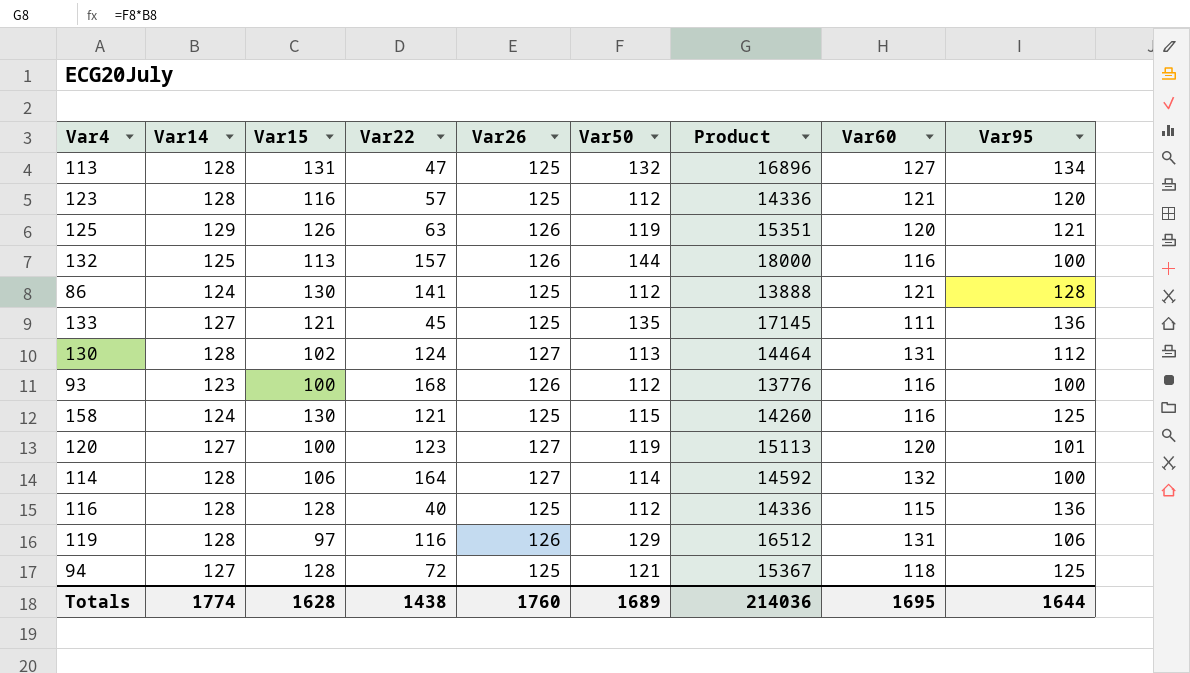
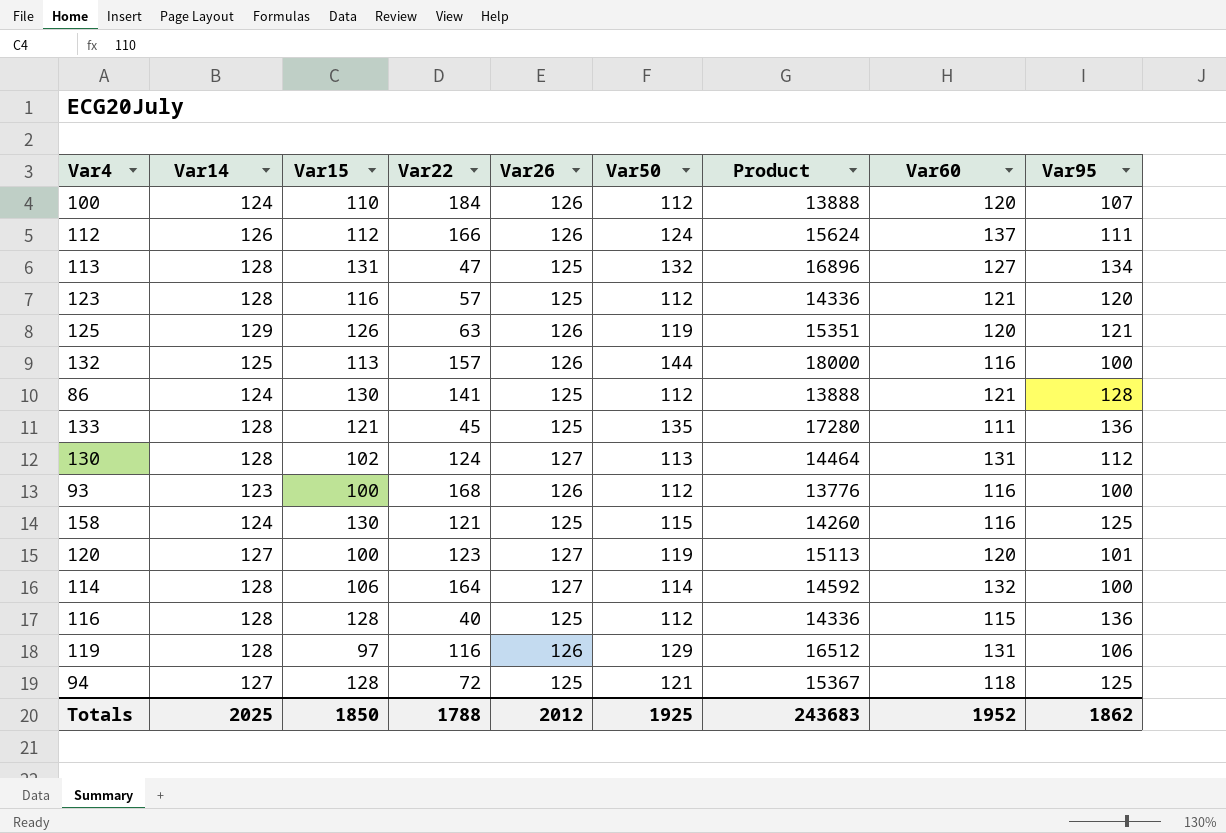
row 100: none -> 124 | 110 | 184 | 126 | 112 | 13888 | 120 | 107
row 112: none -> 126 | 112 | 166 | 126 | 124 | 15624 | 137 | 111
133 | Var14: 127 -> 128
133 | Product: 17145 -> 17280
Totals | Var14: 1774 -> 2025
Totals | Var15: 1628 -> 1850
Totals | Var22: 1438 -> 1788
Totals | Var26: 1760 -> 2012
Totals | Var50: 1689 -> 1925
Totals | Product: 214036 -> 243683
Totals | Var60: 1695 -> 1952
Totals | Var95: 1644 -> 1862

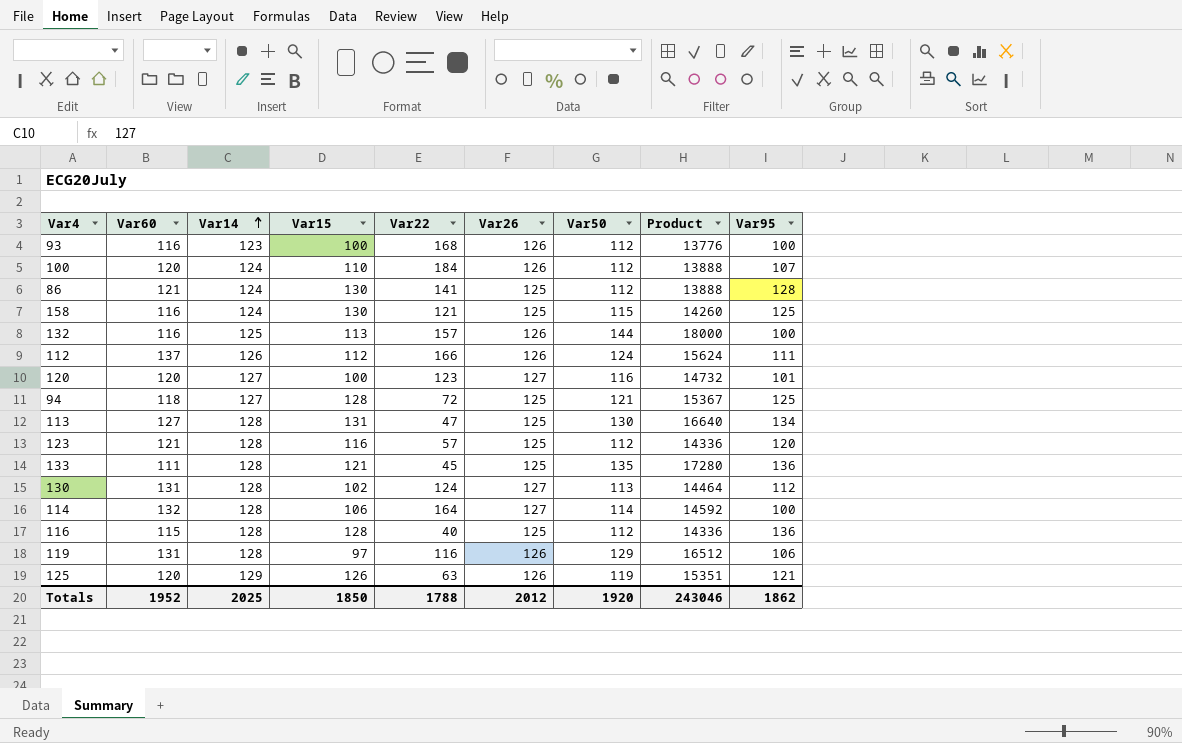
row order: none -> Var14 ascending
column Var60 | position: 8 -> 2
120 | Var50: 119 -> 116
120 | Product: 15113 -> 14732
113 | Var50: 132 -> 130
113 | Product: 16896 -> 16640
Totals | Var50: 1925 -> 1920
Totals | Product: 243683 -> 243046

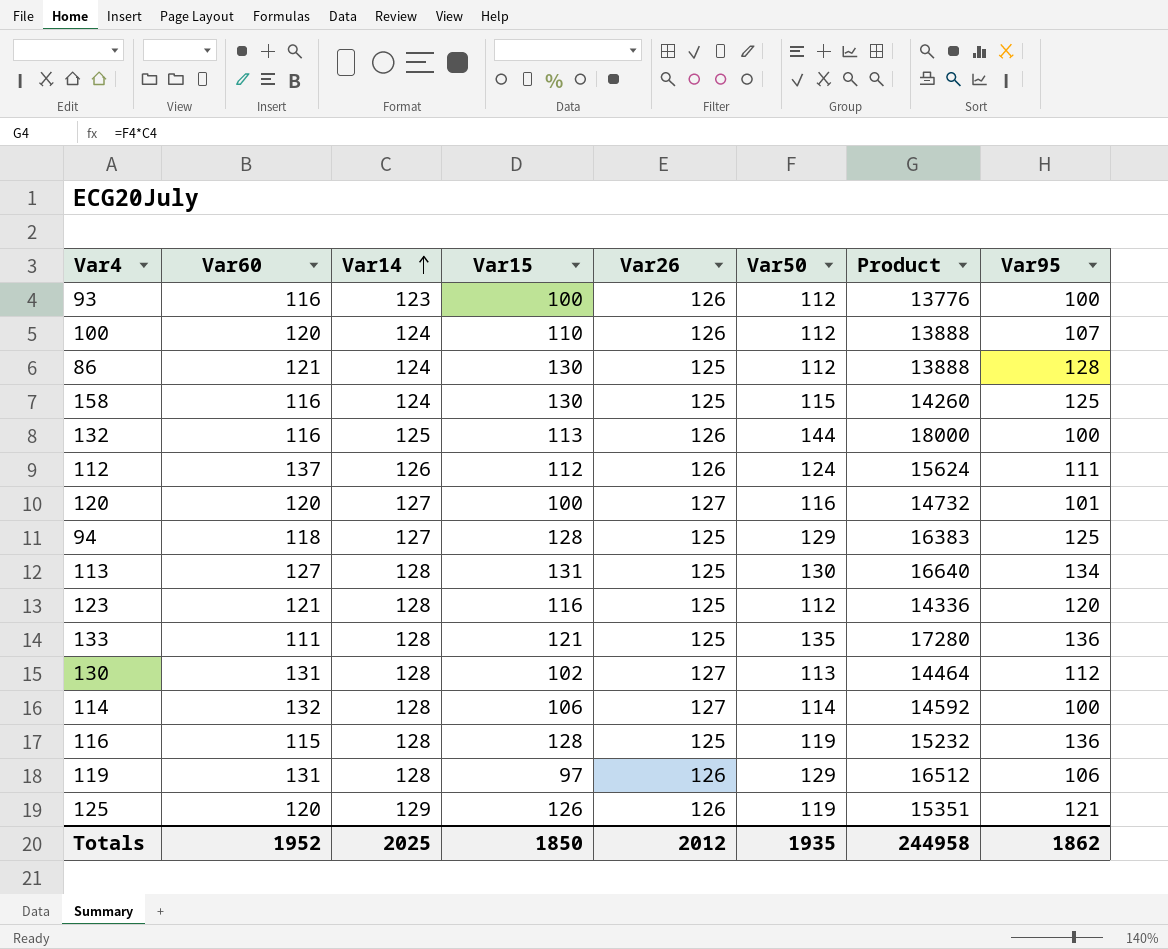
column Var22 | position: 5 -> none
94 | Var50: 121 -> 129
94 | Product: 15367 -> 16383
116 | Var50: 112 -> 119
116 | Product: 14336 -> 15232
Totals | Var50: 1920 -> 1935
Totals | Product: 243046 -> 244958

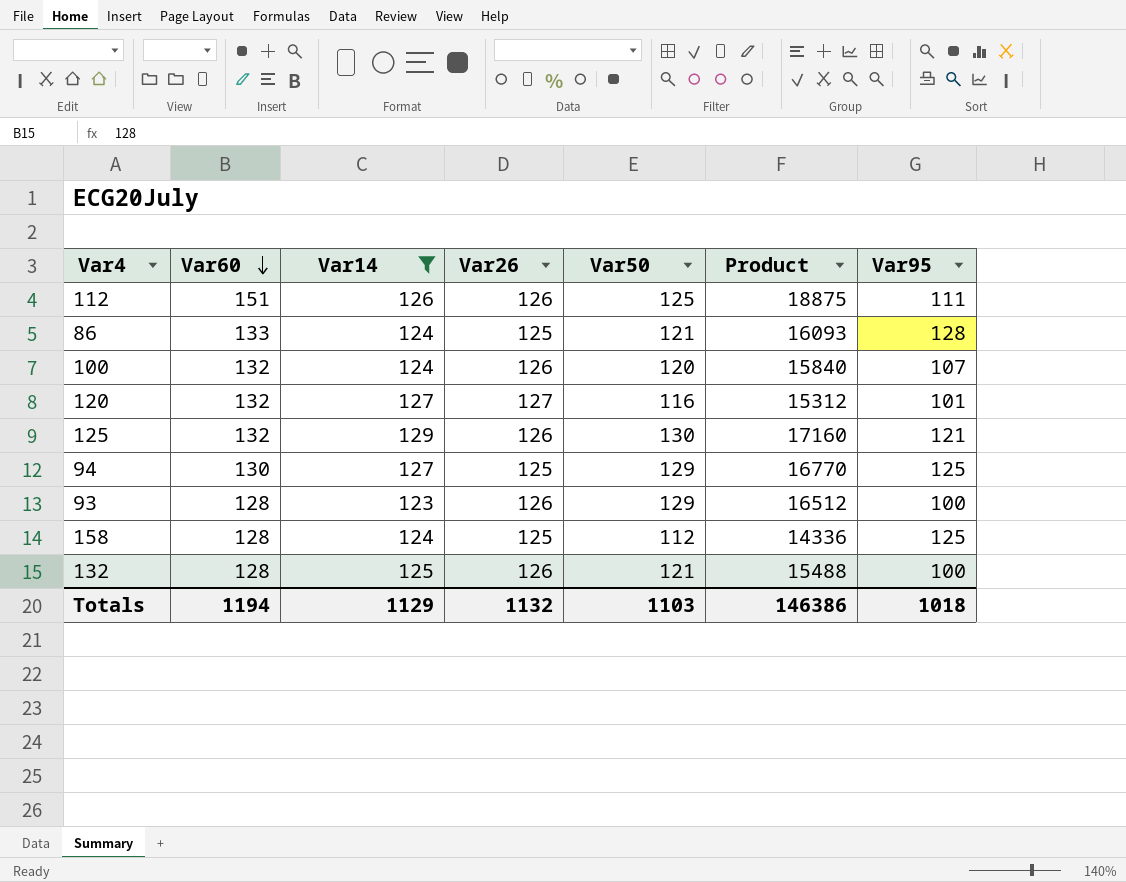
filter: none -> Var14 != 128
row order: Var14 ascending -> Var60 descending
column Var15 | position: 4 -> none
column Product | formula: [Var14] * [Var50] -> [Var60] * [Var50]
112 | Var60: 137 -> 151
112 | Var50: 124 -> 125
86 | Var60: 121 -> 133
86 | Var50: 112 -> 121
100 | Var60: 120 -> 132
100 | Var50: 112 -> 120
120 | Var60: 120 -> 132
125 | Var60: 120 -> 132
125 | Var50: 119 -> 130
94 | Var60: 118 -> 130
93 | Var60: 116 -> 128
93 | Var50: 112 -> 129
158 | Var60: 116 -> 128
158 | Var50: 115 -> 112
132 | Var60: 116 -> 128
132 | Var50: 144 -> 121
Totals | Var60: 1952 -> 1194
Totals | Var14: 2025 -> 1129
Totals | Var26: 2012 -> 1132
Totals | Var50: 1935 -> 1103
Totals | Product: 244958 -> 146386
Totals | Var95: 1862 -> 1018

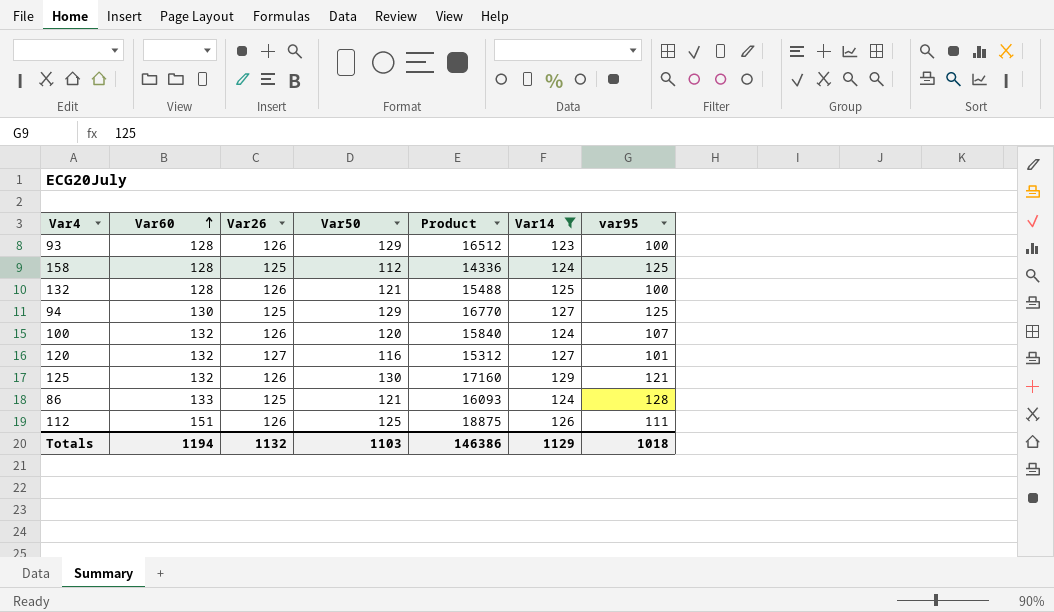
row order: Var60 descending -> Var60 ascending
column Var14 | position: 3 -> 6
column name: Var95 -> var95

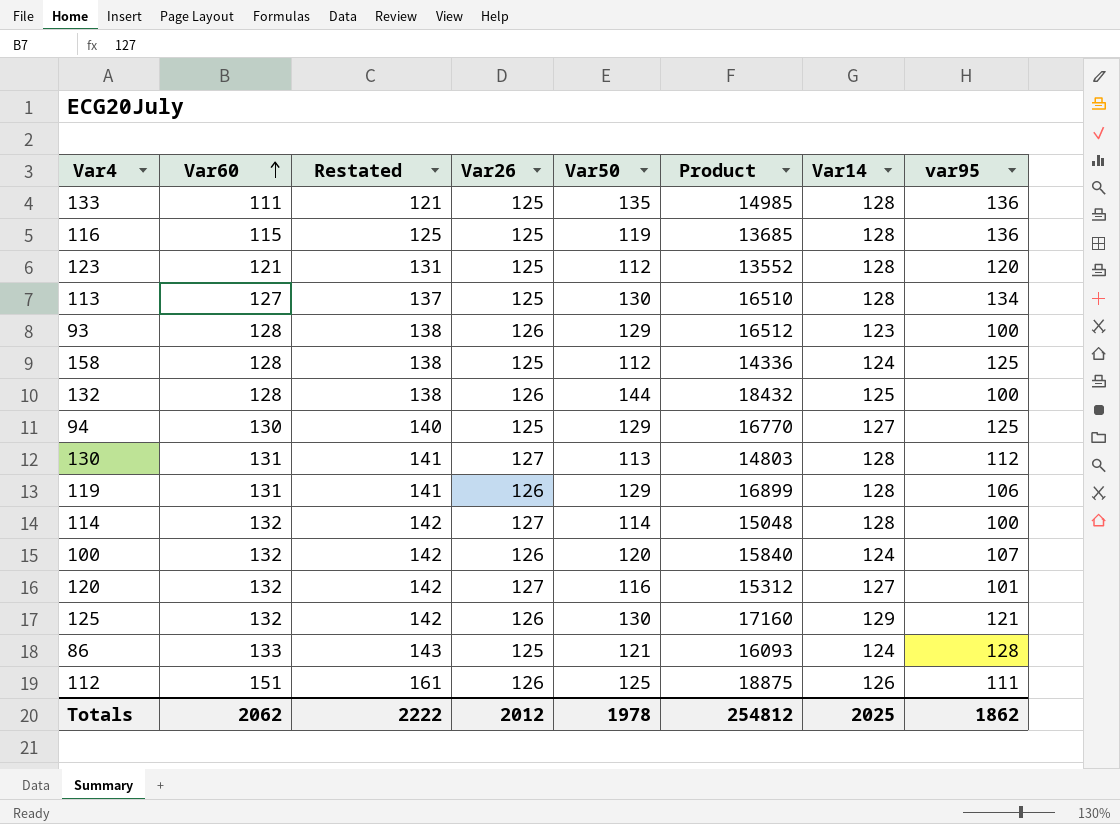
filter: Var14 != 128 -> none
column Restated | formula: none -> [Var60] + 10
132 | Var50: 121 -> 144
132 | Product: 15488 -> 18432
Totals | Var60: 1194 -> 2062
Totals | Var26: 1132 -> 2012
Totals | Var50: 1103 -> 1978
Totals | Product: 146386 -> 254812
Totals | Var14: 1129 -> 2025
Totals | var95: 1018 -> 1862

